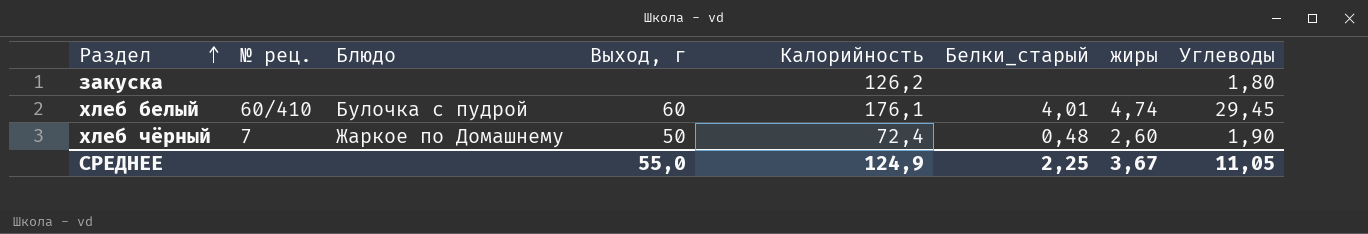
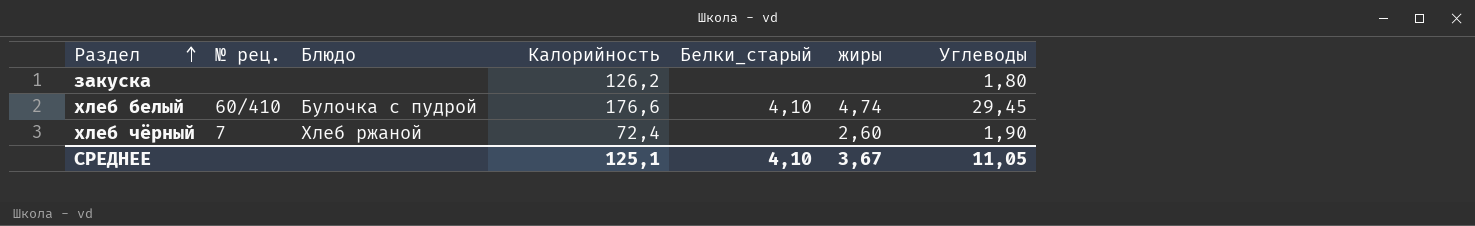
column Выход, г | position: 4 -> none
хлеб белый | Калорийность: 176,1 -> 176,6
хлеб белый | Белки_старый: 4,01 -> 4,10
хлеб чёрный | Блюдо: Жаркое по Домашнему -> Хлеб ржаной
хлеб чёрный | Белки_старый: 0,48 -> none
СРЕДНЕЕ | Калорийность: 124,9 -> 125,1
СРЕДНЕЕ | Белки_старый: 2,25 -> 4,10

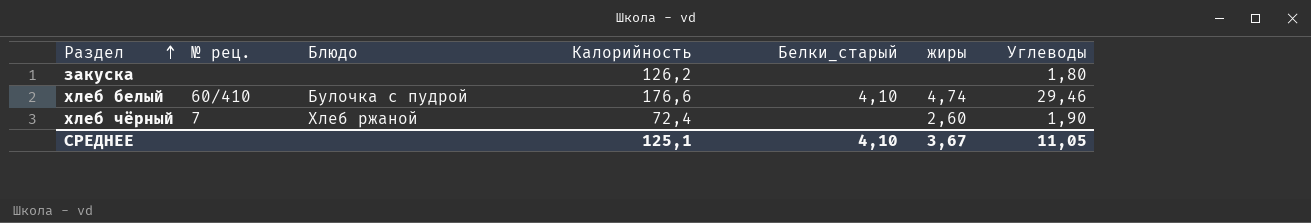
хлеб белый | Углеводы: 29,45 -> 29,46

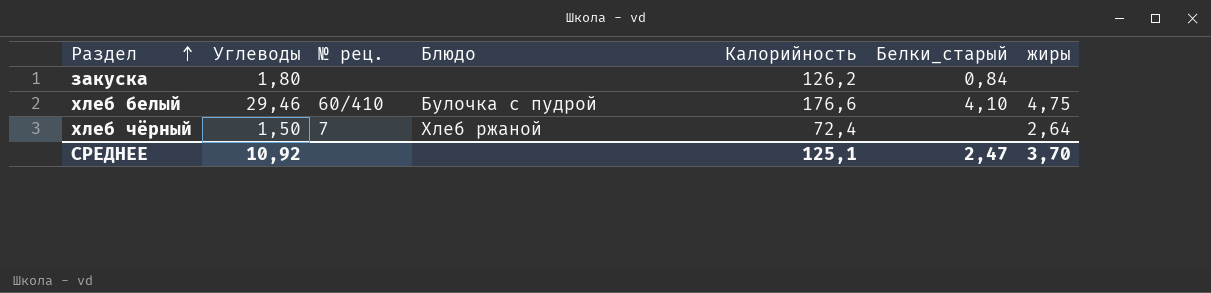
column Углеводы | position: 7 -> 2
закуска | Белки_старый: none -> 0,84
хлеб белый | жиры: 4,74 -> 4,75
хлеб чёрный | Углеводы: 1,90 -> 1,50
хлеб чёрный | жиры: 2,60 -> 2,64
СРЕДНЕЕ | Углеводы: 11,05 -> 10,92
СРЕДНЕЕ | Белки_старый: 4,10 -> 2,47
СРЕДНЕЕ | жиры: 3,67 -> 3,70

